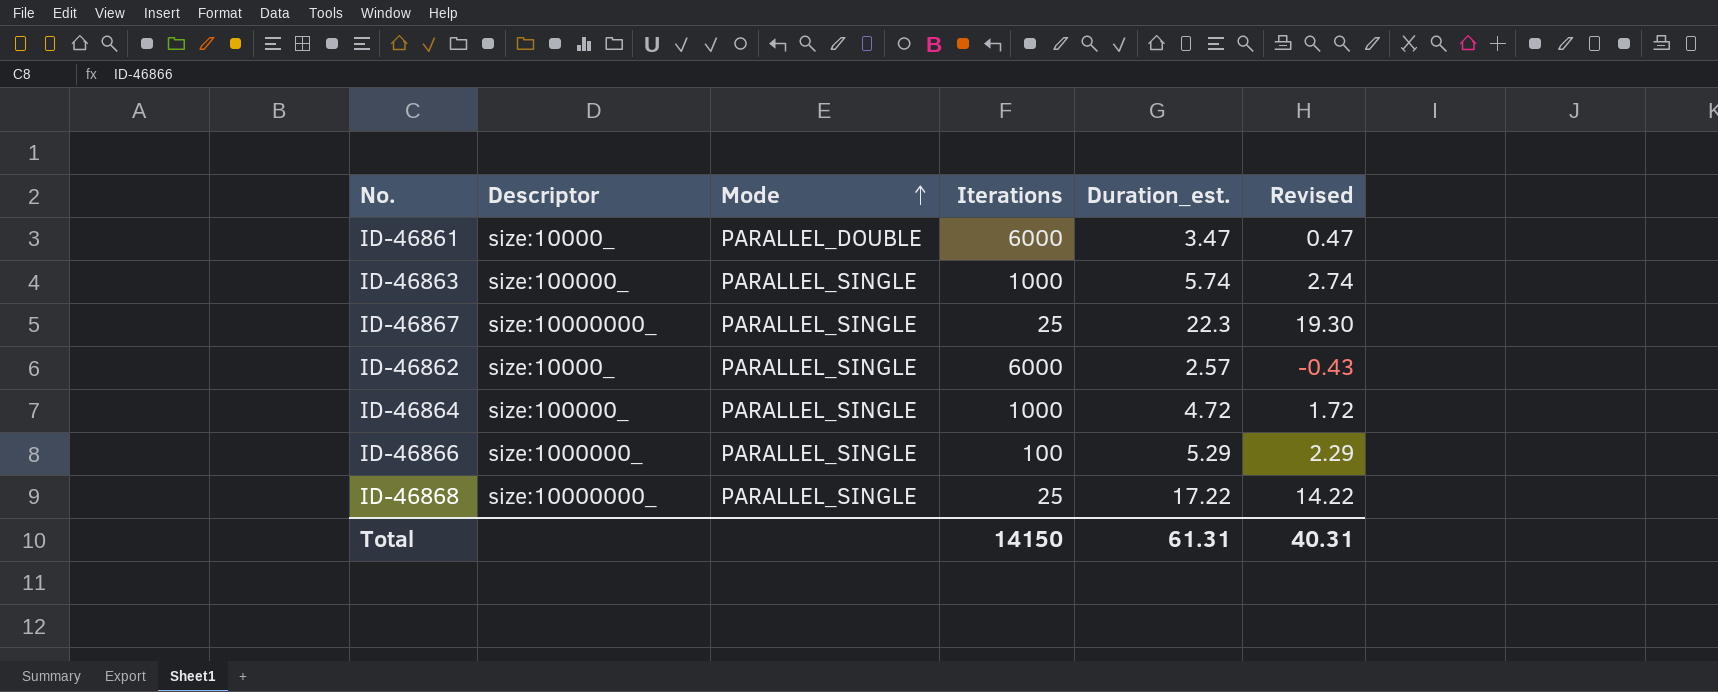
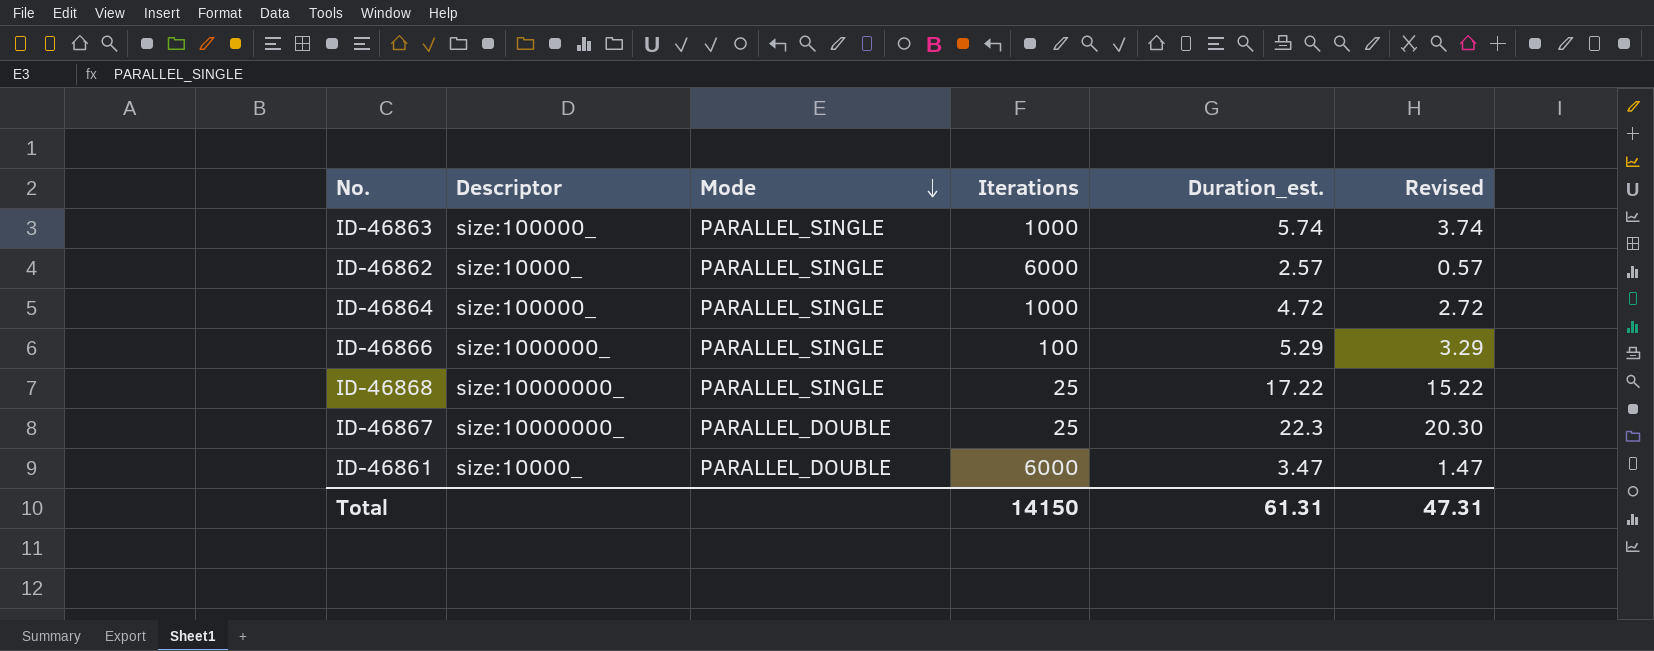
row order: Mode ascending -> Mode descending
column Revised | formula: [Duration_est.] - 3 -> [Duration_est.] - 2
ID-46867 | Mode: PARALLEL_SINGLE -> PARALLEL_DOUBLE
Total | Revised: 40.31 -> 47.31

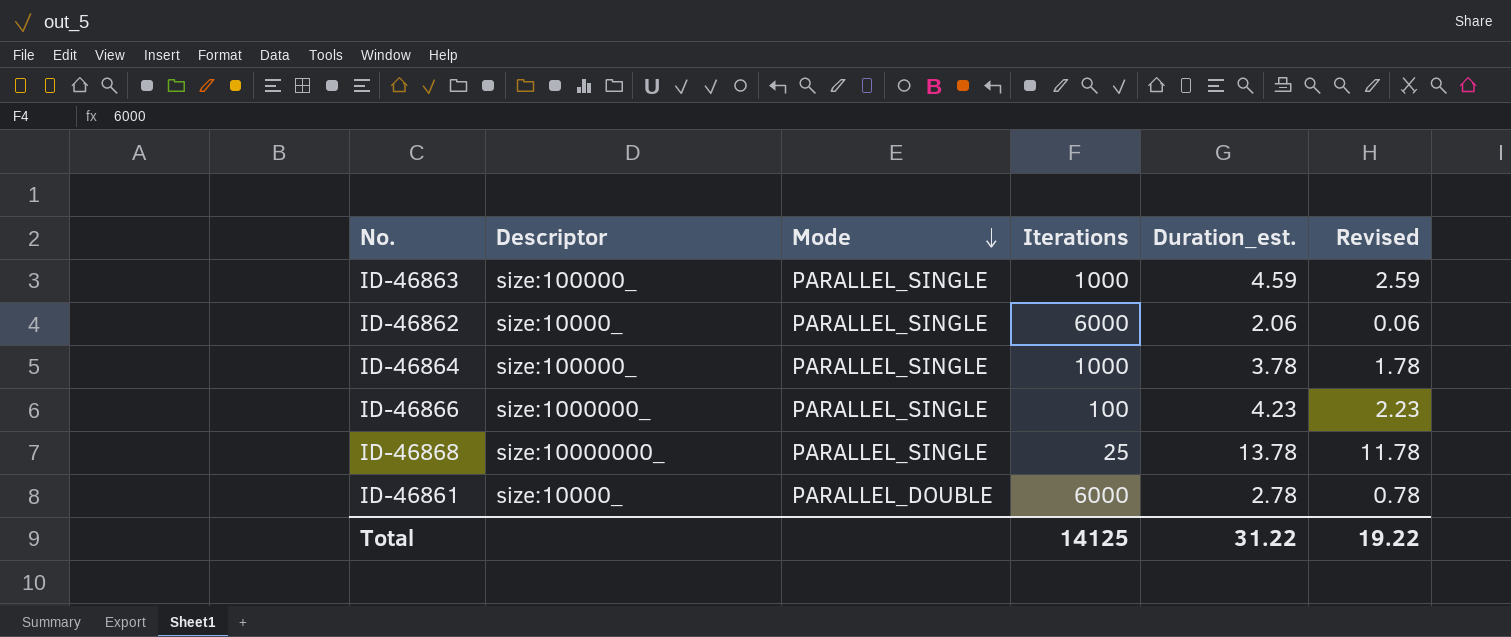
row ID-46867: size:10000000_ | PARALLEL_DOUBLE | 25 | 22.3 | 20.30 -> none
ID-46863 | Duration_est.: 5.74 -> 4.59
ID-46863 | Revised: 3.74 -> 2.59
ID-46862 | Duration_est.: 2.57 -> 2.06
ID-46862 | Revised: 0.57 -> 0.06
ID-46864 | Duration_est.: 4.72 -> 3.78
ID-46864 | Revised: 2.72 -> 1.78
ID-46866 | Duration_est.: 5.29 -> 4.23
ID-46866 | Revised: 3.29 -> 2.23
ID-46868 | Duration_est.: 17.22 -> 13.78
ID-46868 | Revised: 15.22 -> 11.78
ID-46861 | Duration_est.: 3.47 -> 2.78
ID-46861 | Revised: 1.47 -> 0.78
Total | Iterations: 14150 -> 14125
Total | Duration_est.: 61.31 -> 31.22
Total | Revised: 47.31 -> 19.22

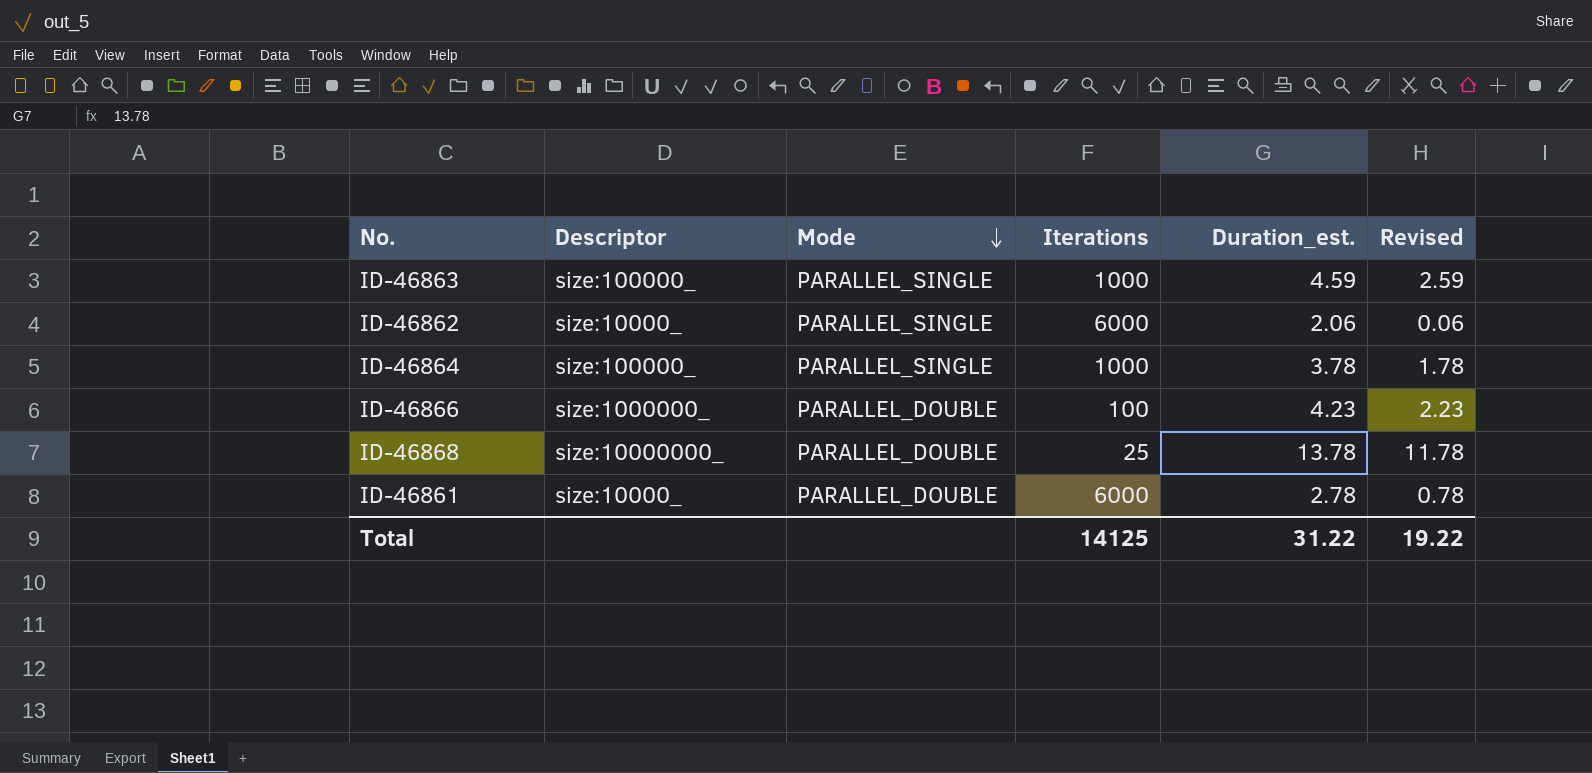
ID-46866 | Mode: PARALLEL_SINGLE -> PARALLEL_DOUBLE
ID-46868 | Mode: PARALLEL_SINGLE -> PARALLEL_DOUBLE

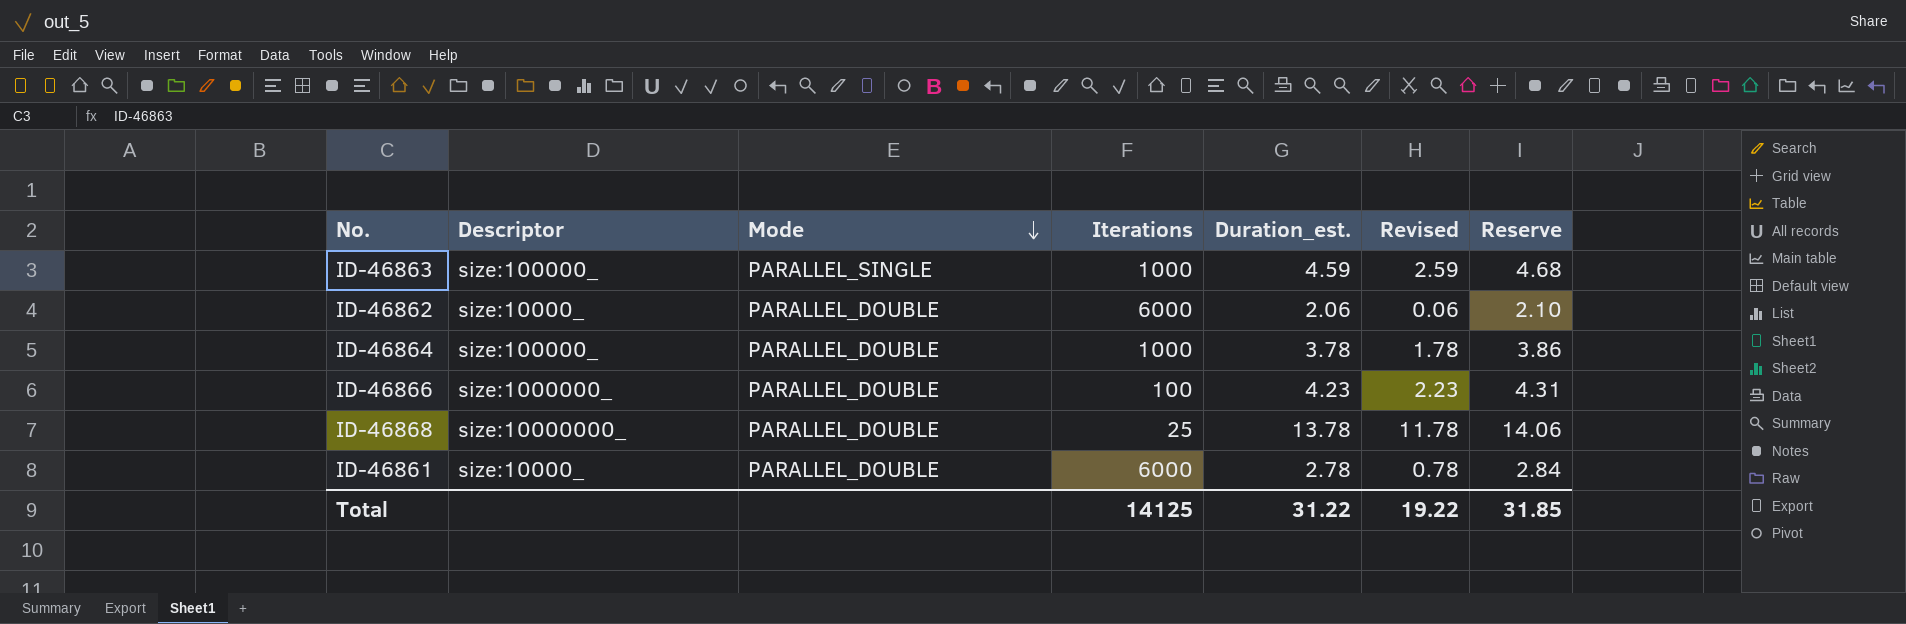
column Reserve | formula: none -> [Duration_est.] * 1.02
ID-46862 | Mode: PARALLEL_SINGLE -> PARALLEL_DOUBLE
ID-46864 | Mode: PARALLEL_SINGLE -> PARALLEL_DOUBLE

